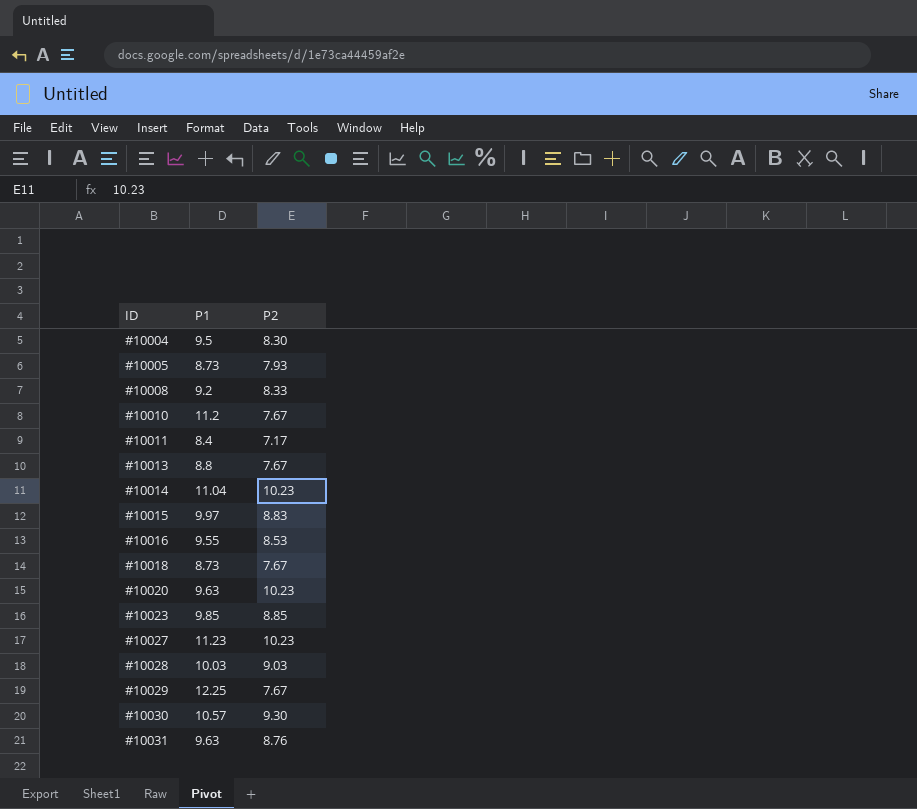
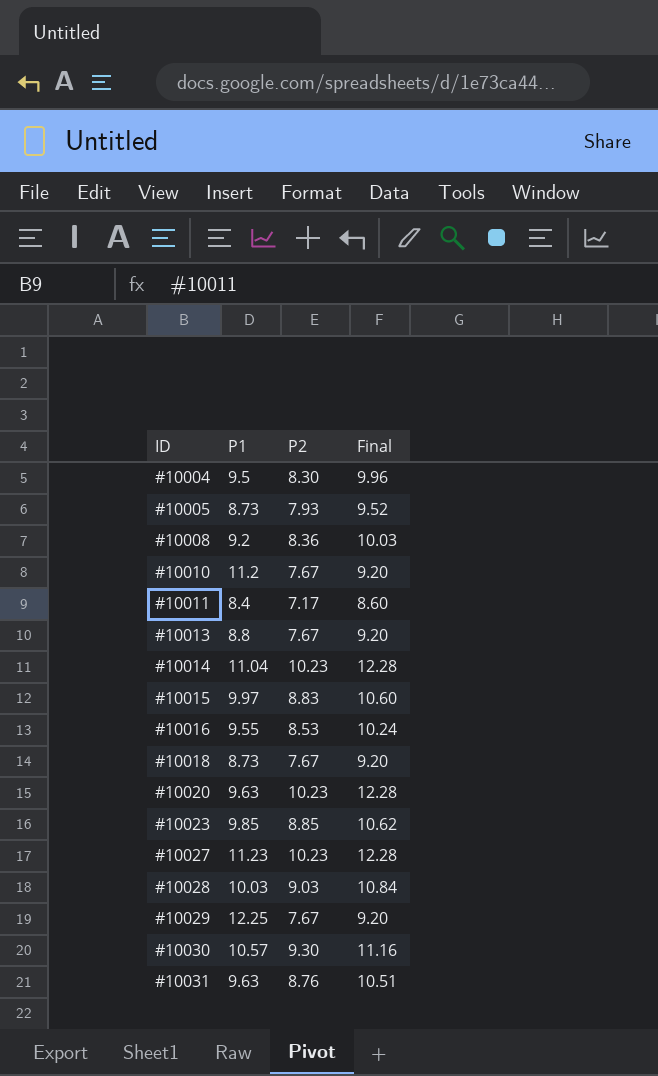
column Final | formula: none -> [P2] * 1.2
#10008 | P2: 8.33 -> 8.36

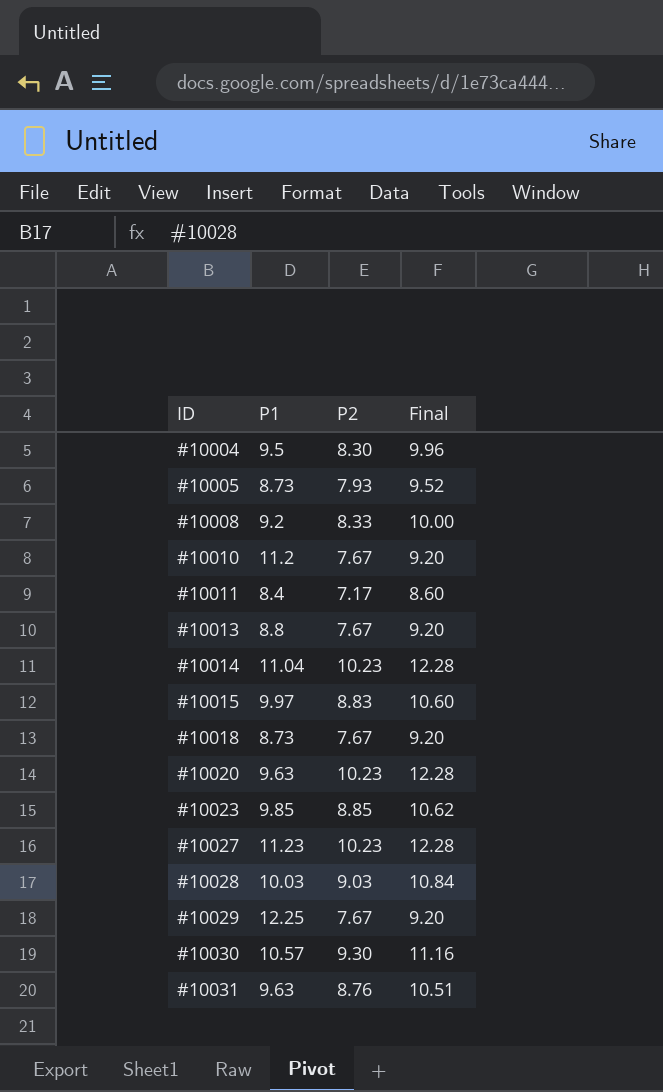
row #10016: 9.55 | 8.53 | 10.24 -> none
#10008 | P2: 8.36 -> 8.33
#10008 | Final: 10.03 -> 10.00

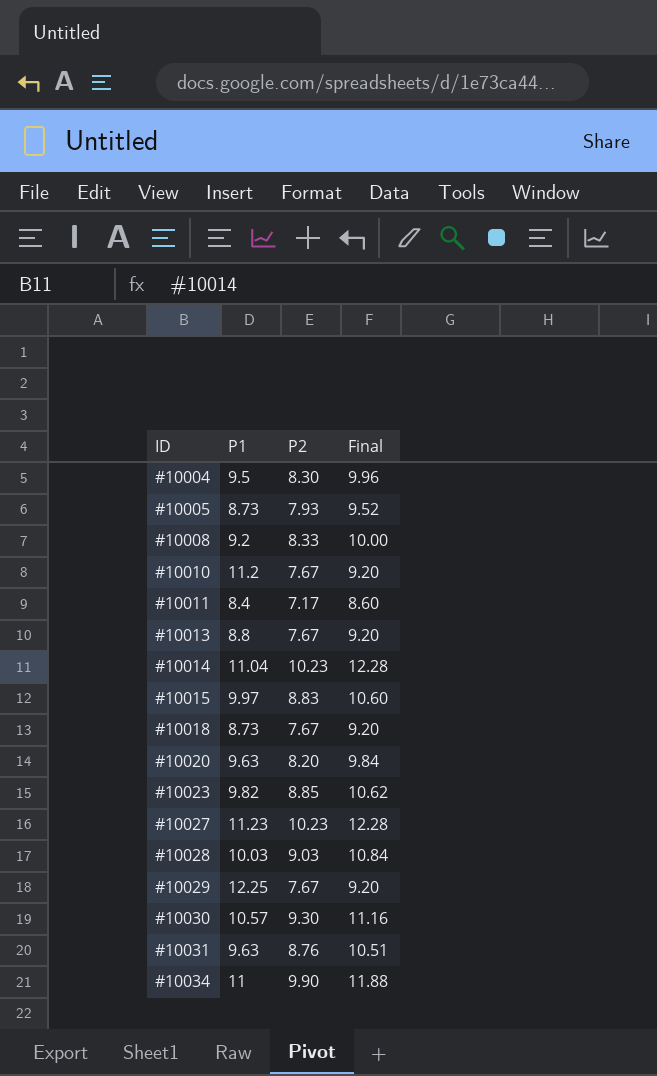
#10020 | P2: 10.23 -> 8.20
#10020 | Final: 12.28 -> 9.84
#10023 | P1: 9.85 -> 9.82
row #10034: none -> 11 | 9.90 | 11.88

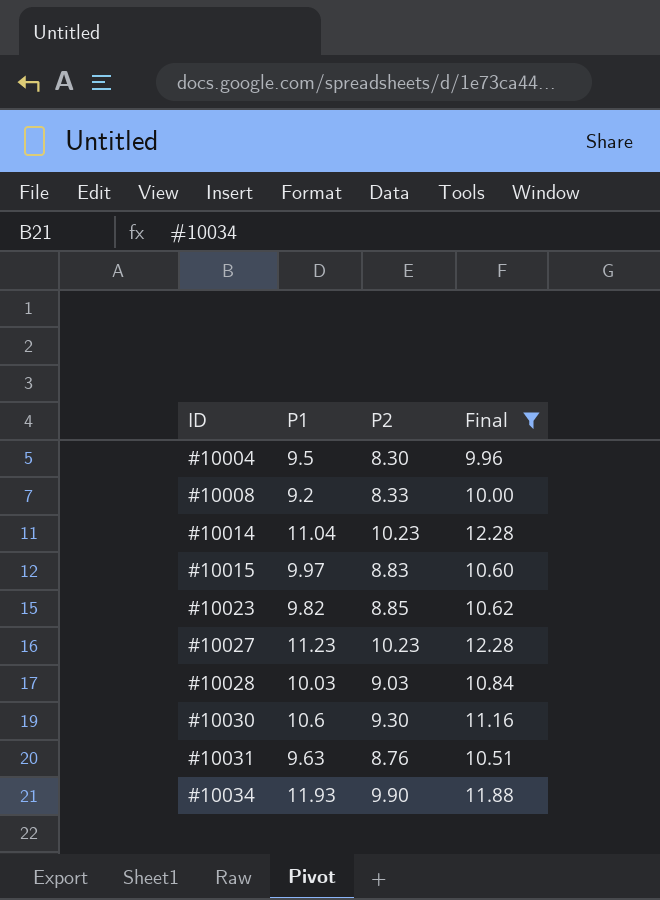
filter: none -> Final >= 9.96
#10030 | P1: 10.57 -> 10.6
#10034 | P1: 11 -> 11.93

